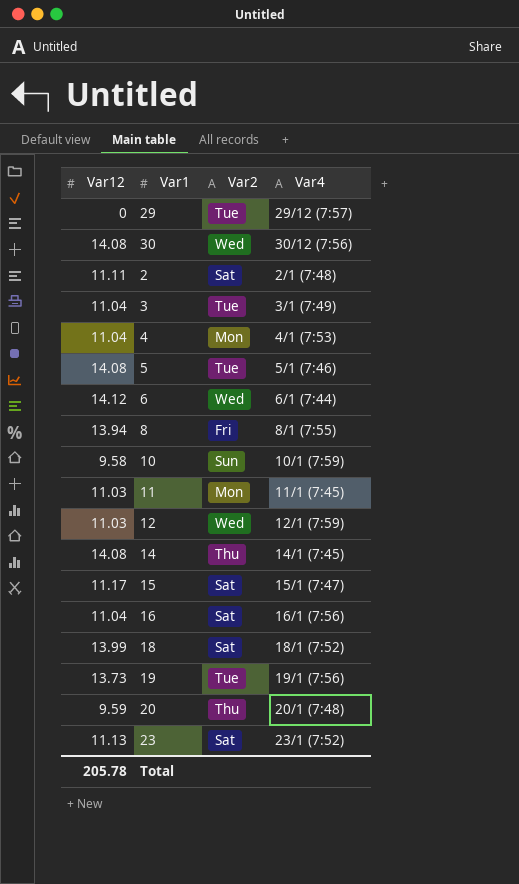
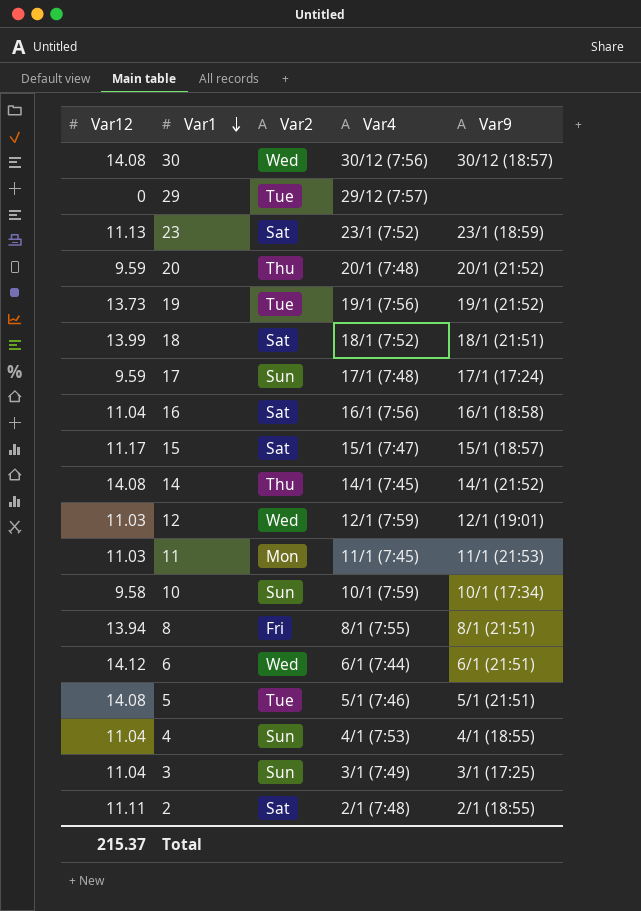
row order: none -> Var1 descending
column Var9 | position: none -> 5
row 17: none -> 9.59 | Sun | 17/1 (7:48) | 17/1 (17:24)
4 | Var2: Mon -> Sun
3 | Var2: Tue -> Sun
Total | Var12: 205.78 -> 215.37

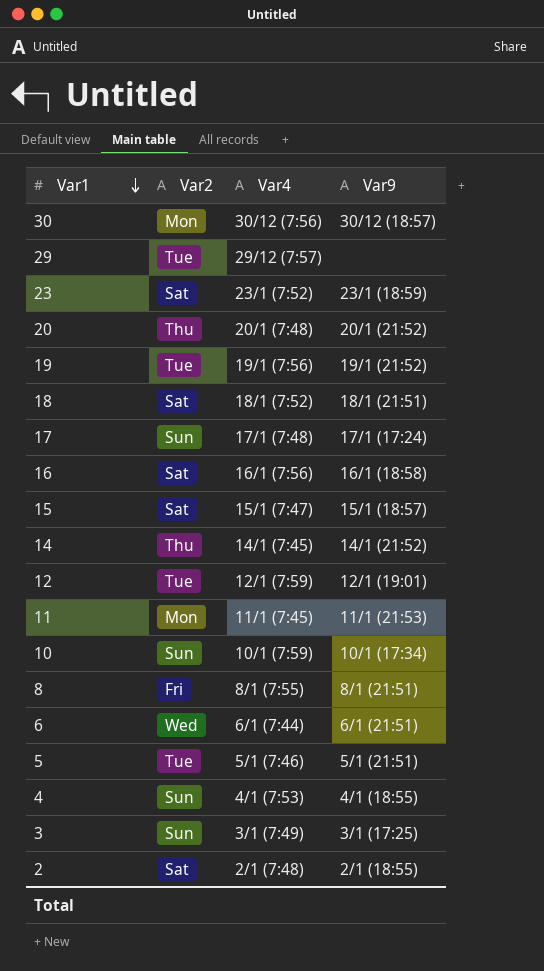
column Var12 | position: 1 -> none
30 | Var2: Wed -> Mon
12 | Var2: Wed -> Tue

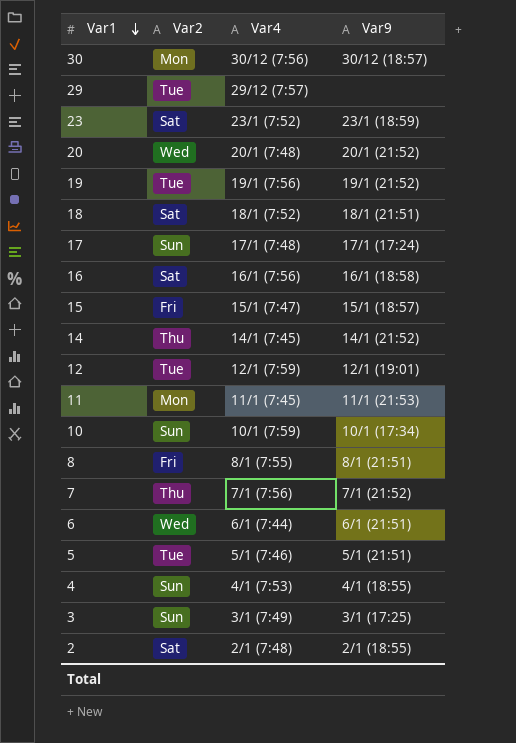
20 | Var2: Thu -> Wed
15 | Var2: Sat -> Fri
row 7: none -> Thu | 7/1 (7:56) | 7/1 (21:52)

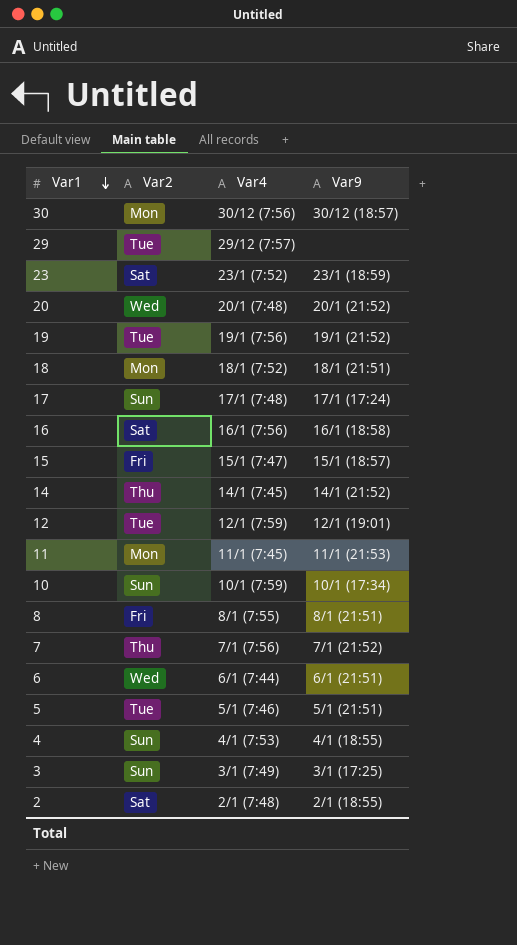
18 | Var2: Sat -> Mon

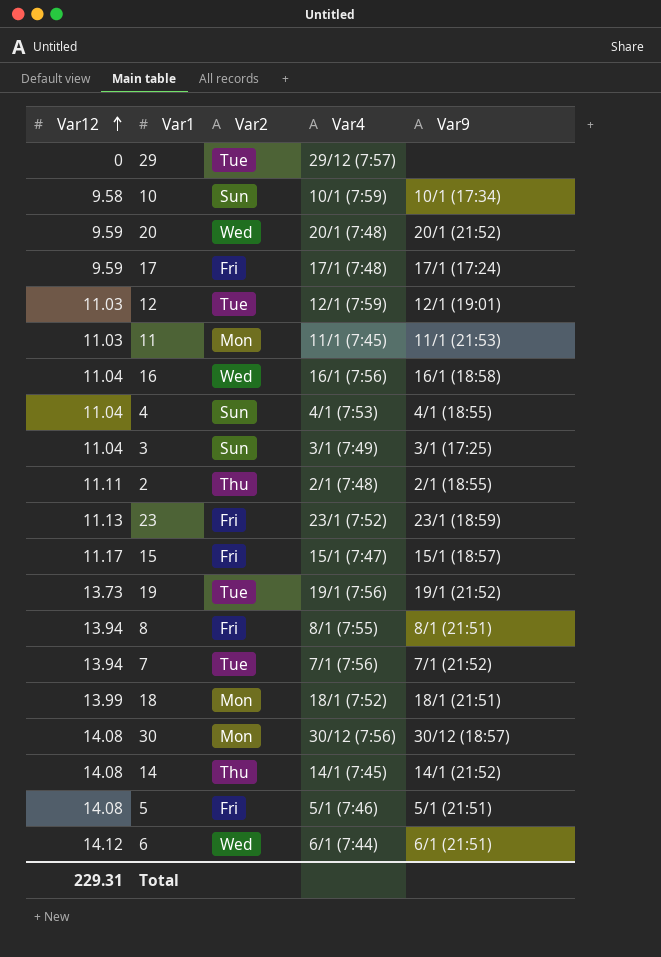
row order: Var1 descending -> Var12 ascending
column Var12 | position: none -> 1
17 | Var2: Sun -> Fri
16 | Var2: Sat -> Wed
2 | Var2: Sat -> Thu
23 | Var2: Sat -> Fri
7 | Var2: Thu -> Tue
5 | Var2: Tue -> Fri

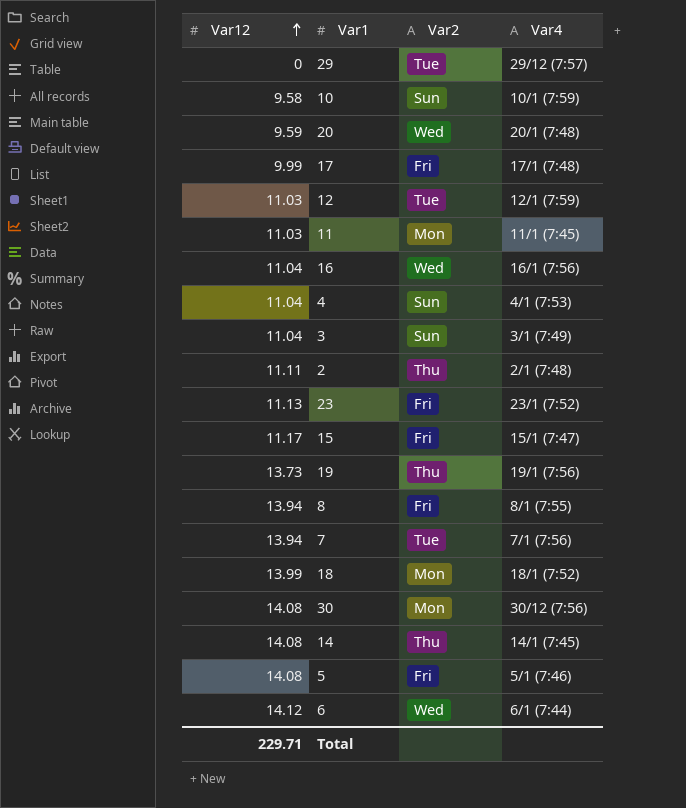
column Var9 | position: 5 -> none
17 | Var12: 9.59 -> 9.99
19 | Var2: Tue -> Thu
Total | Var12: 229.31 -> 229.71

